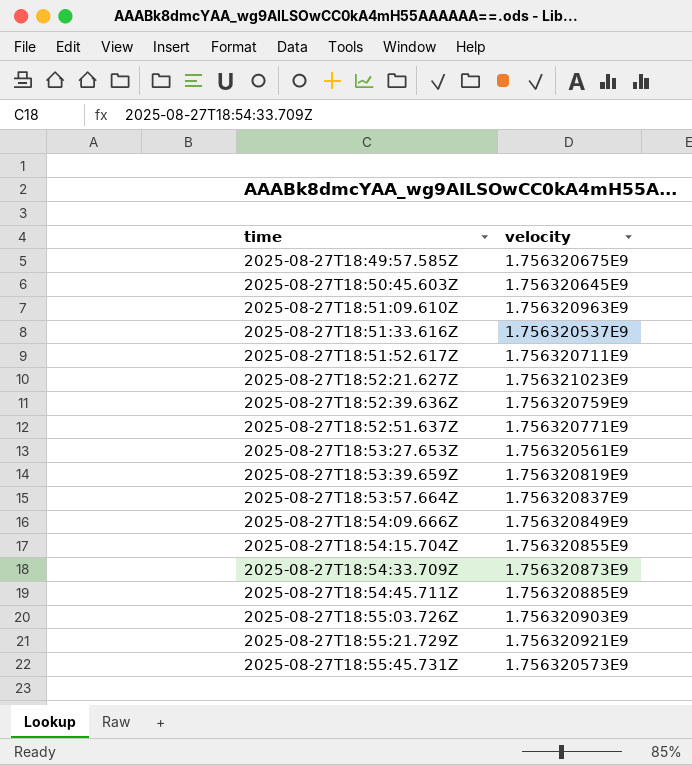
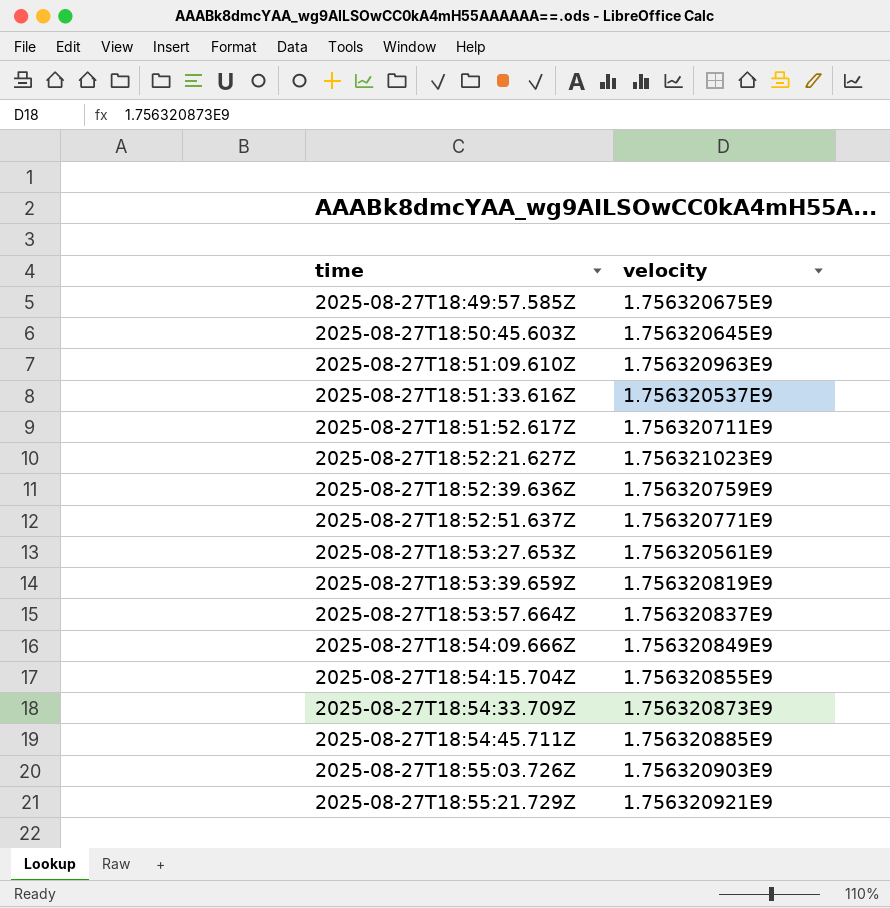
row 2025-08-27T18:55:45.731Z: 1.756320573E9 -> none

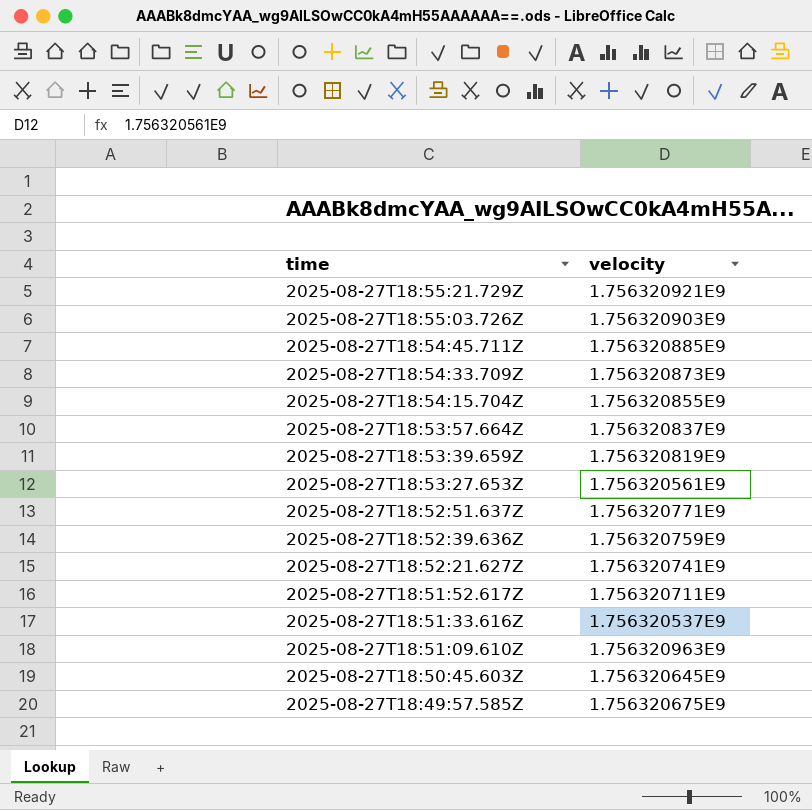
row order: time ascending -> time descending
row 2025-08-27T18:54:09.666Z: 1.756320849E9 -> none
2025-08-27T18:52:21.627Z | velocity: 1.756321023E9 -> 1.756320741E9

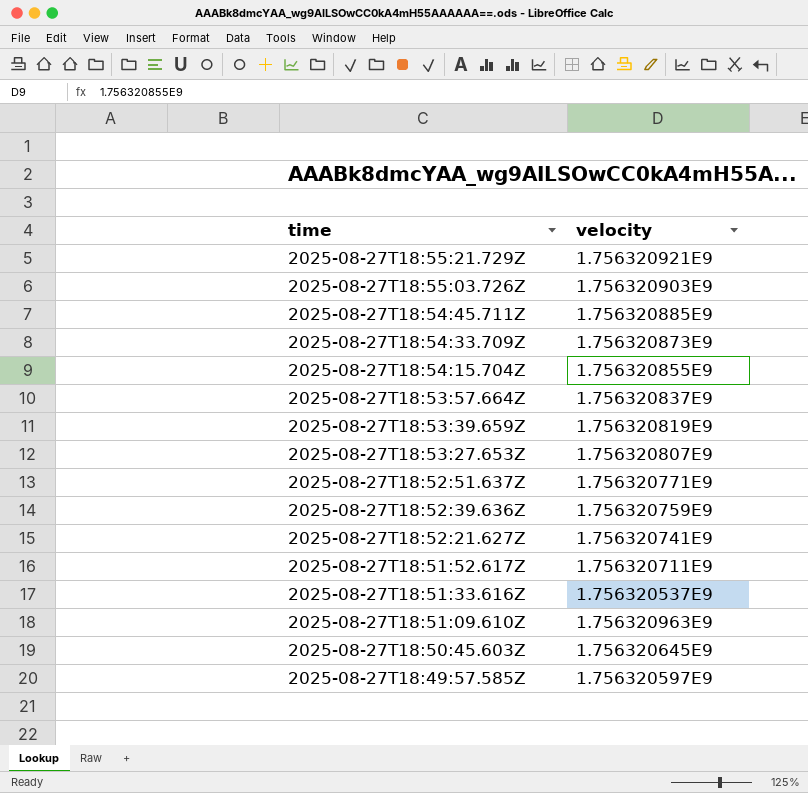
2025-08-27T18:53:27.653Z | velocity: 1.756320561E9 -> 1.756320807E9
2025-08-27T18:49:57.585Z | velocity: 1.756320675E9 -> 1.756320597E9

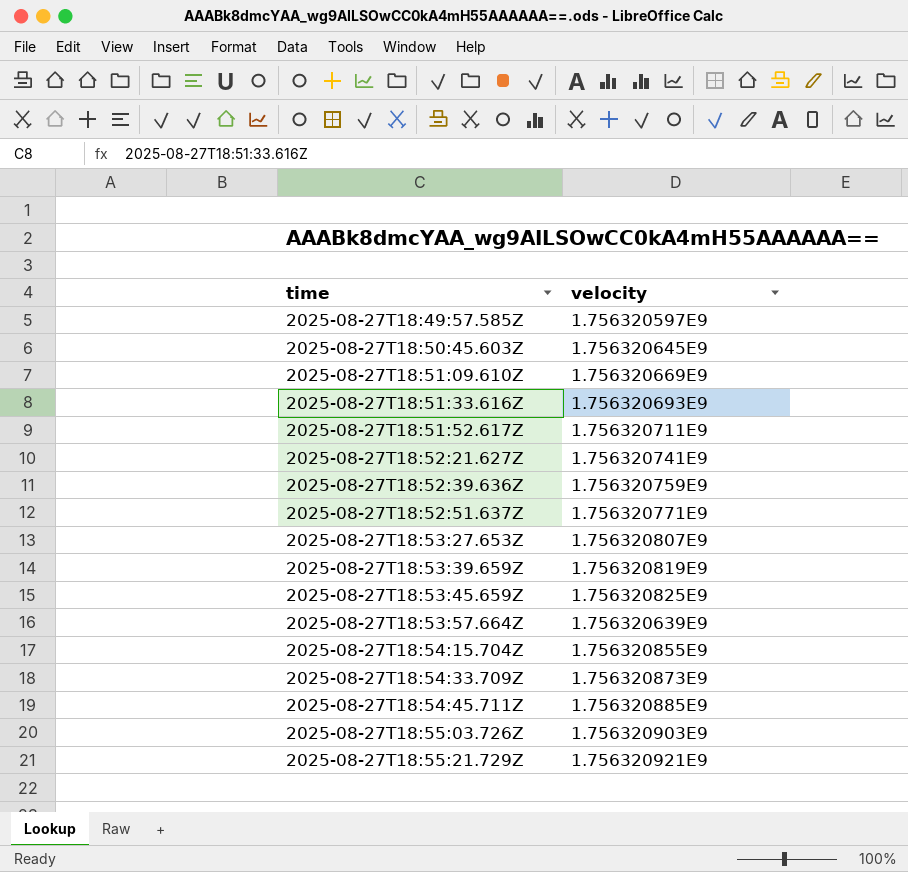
row order: time descending -> time ascending
2025-08-27T18:51:09.610Z | velocity: 1.756320963E9 -> 1.756320669E9
2025-08-27T18:51:33.616Z | velocity: 1.756320537E9 -> 1.756320693E9
row 2025-08-27T18:53:45.659Z: none -> 1.756320825E9
2025-08-27T18:53:57.664Z | velocity: 1.756320837E9 -> 1.756320639E9

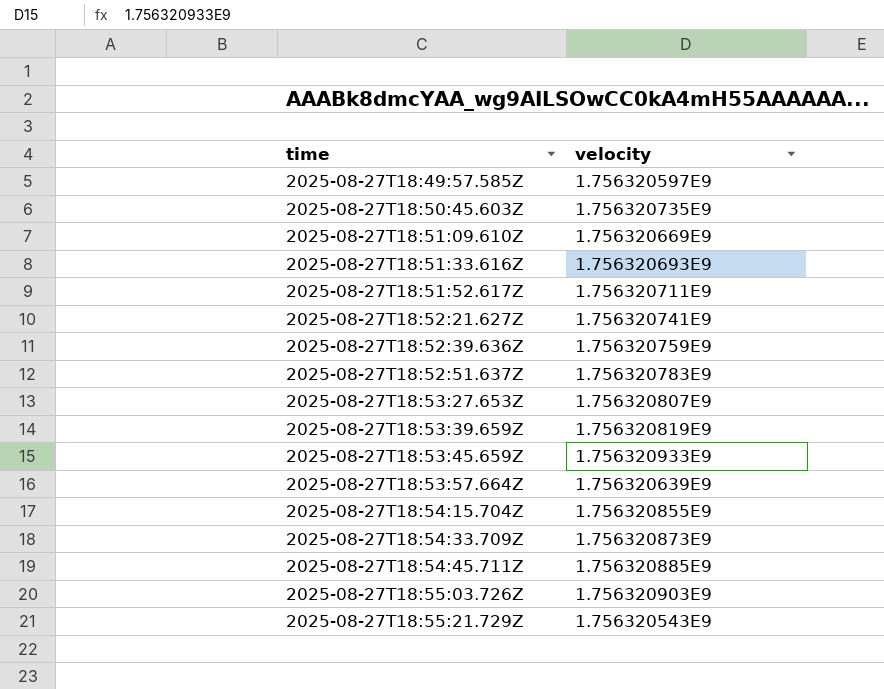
2025-08-27T18:50:45.603Z | velocity: 1.756320645E9 -> 1.756320735E9
2025-08-27T18:52:51.637Z | velocity: 1.756320771E9 -> 1.756320783E9
2025-08-27T18:53:45.659Z | velocity: 1.756320825E9 -> 1.756320933E9
2025-08-27T18:55:21.729Z | velocity: 1.756320921E9 -> 1.756320543E9

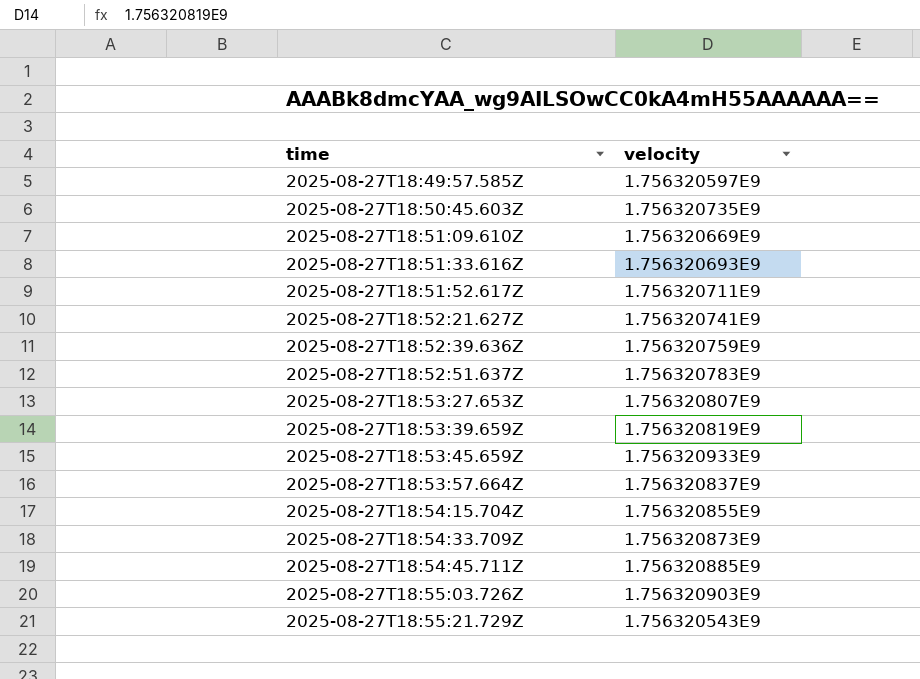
2025-08-27T18:53:57.664Z | velocity: 1.756320639E9 -> 1.756320837E9

